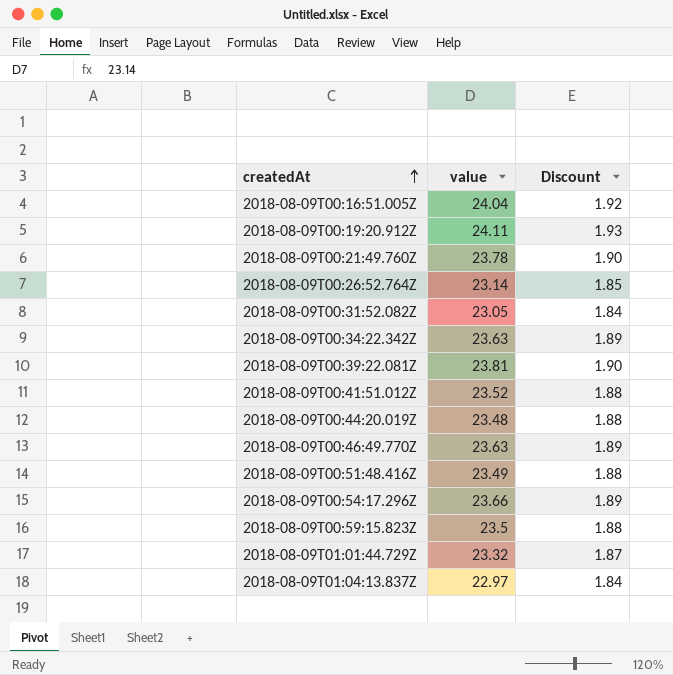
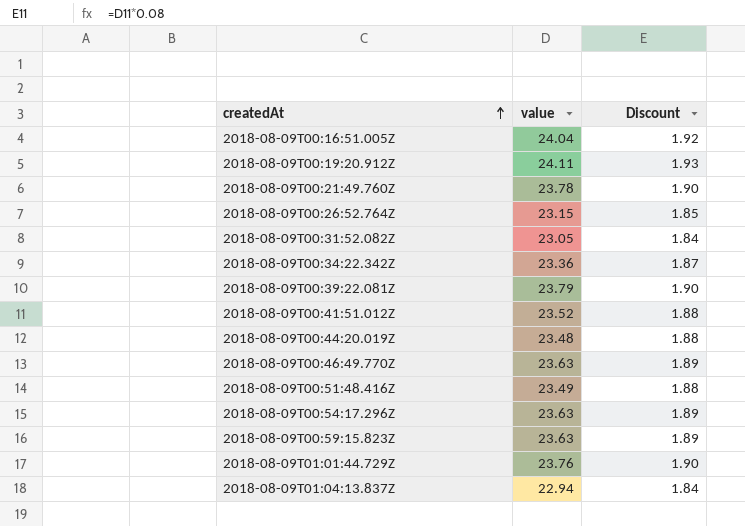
2018-08-09T00:26:52.764Z | value: 23.14 -> 23.15
2018-08-09T00:34:22.342Z | value: 23.63 -> 23.36
2018-08-09T00:34:22.342Z | Discount: 1.89 -> 1.87
2018-08-09T00:39:22.081Z | value: 23.81 -> 23.79
2018-08-09T00:54:17.296Z | value: 23.66 -> 23.63
2018-08-09T00:59:15.823Z | value: 23.5 -> 23.63
2018-08-09T00:59:15.823Z | Discount: 1.88 -> 1.89
2018-08-09T01:01:44.729Z | value: 23.32 -> 23.76
2018-08-09T01:01:44.729Z | Discount: 1.87 -> 1.90
2018-08-09T01:04:13.837Z | value: 22.97 -> 22.94

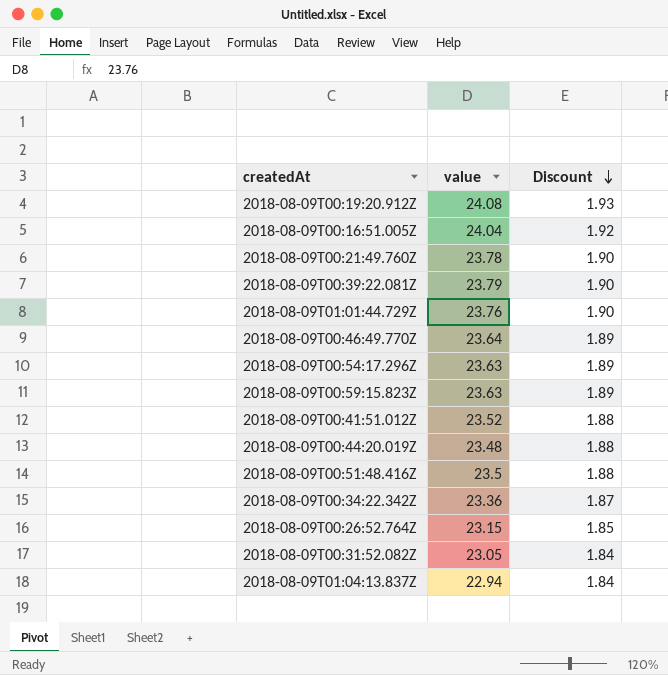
row order: createdAt ascending -> Discount descending
2018-08-09T00:19:20.912Z | value: 24.11 -> 24.08
2018-08-09T00:46:49.770Z | value: 23.63 -> 23.64
2018-08-09T00:51:48.416Z | value: 23.49 -> 23.5

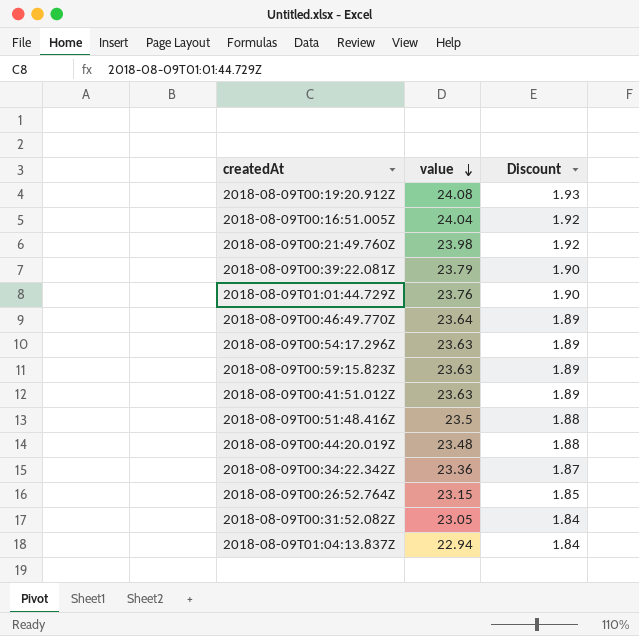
row order: Discount descending -> value descending
2018-08-09T00:21:49.760Z | value: 23.78 -> 23.98
2018-08-09T00:21:49.760Z | Discount: 1.90 -> 1.92
2018-08-09T00:41:51.012Z | value: 23.52 -> 23.63
2018-08-09T00:41:51.012Z | Discount: 1.88 -> 1.89

